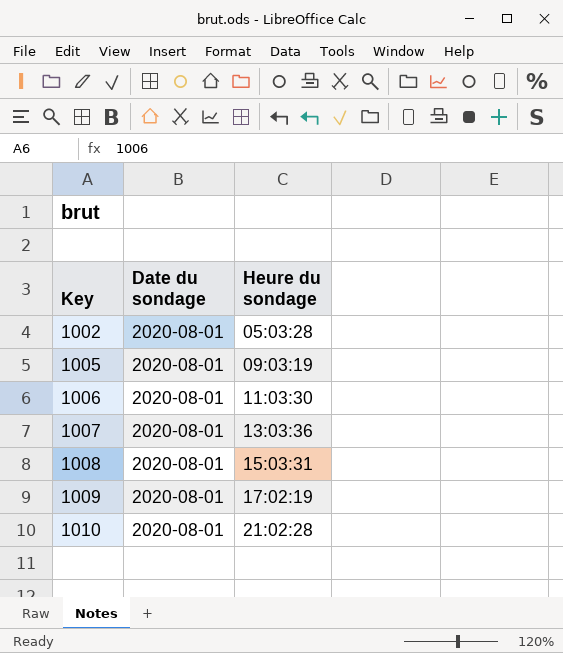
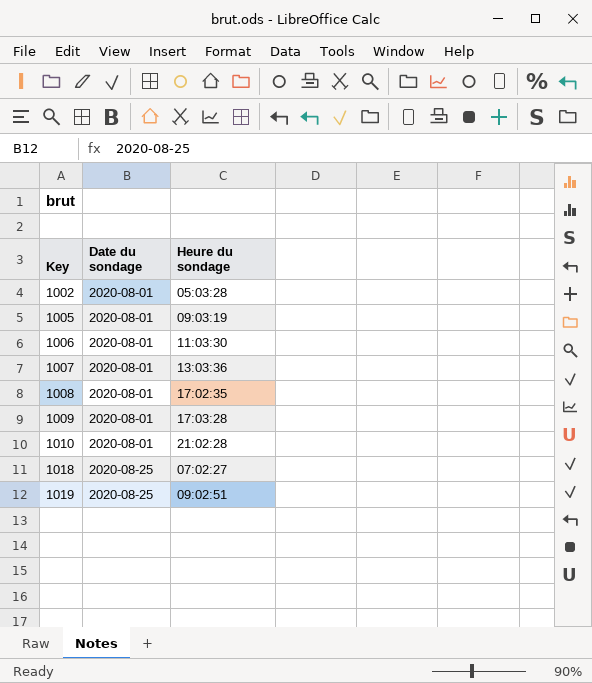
1008 | Heure du sondage: 15:03:31 -> 17:02:35
1009 | Heure du sondage: 17:02:19 -> 17:03:28
row 1018: none -> 2020-08-25 | 07:02:27
row 1019: none -> 2020-08-25 | 09:02:51

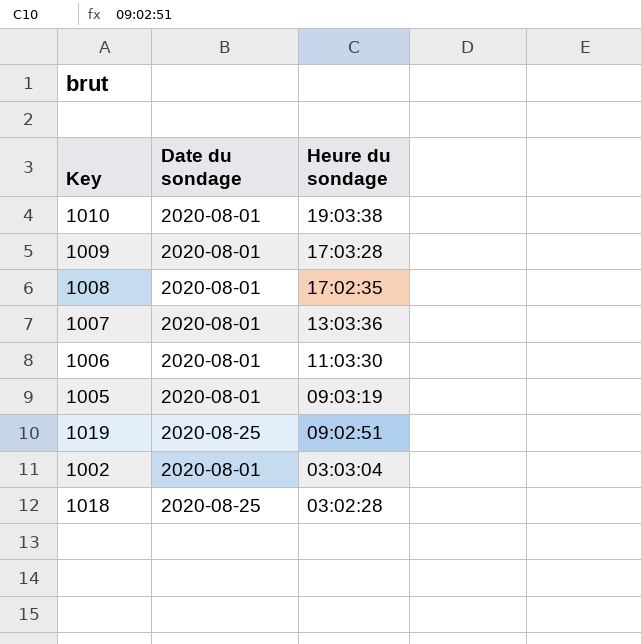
row order: Key ascending -> Heure du sondage descending
1010 | Heure du sondage: 21:02:28 -> 19:03:38
1002 | Heure du sondage: 05:03:28 -> 03:03:04
1018 | Heure du sondage: 07:02:27 -> 03:02:28

